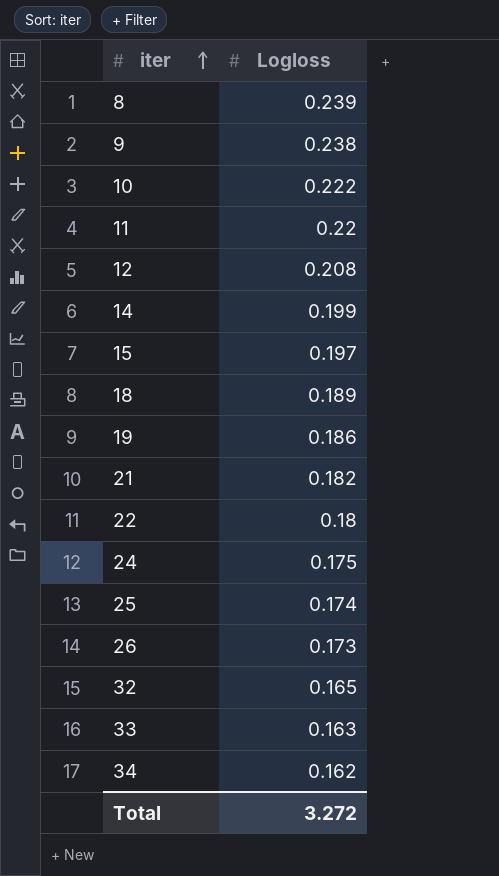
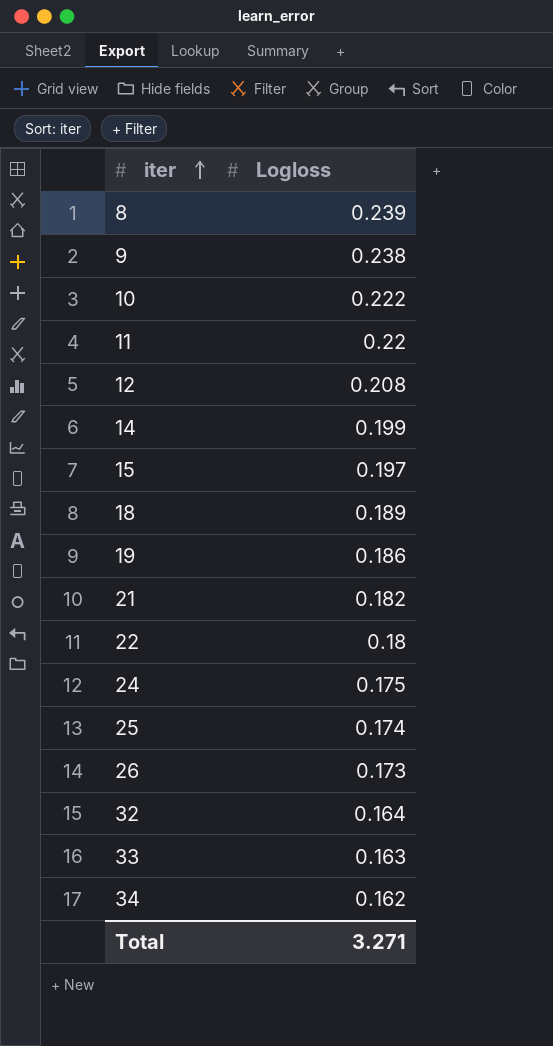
32 | Logloss: 0.165 -> 0.164
Total | Logloss: 3.272 -> 3.271

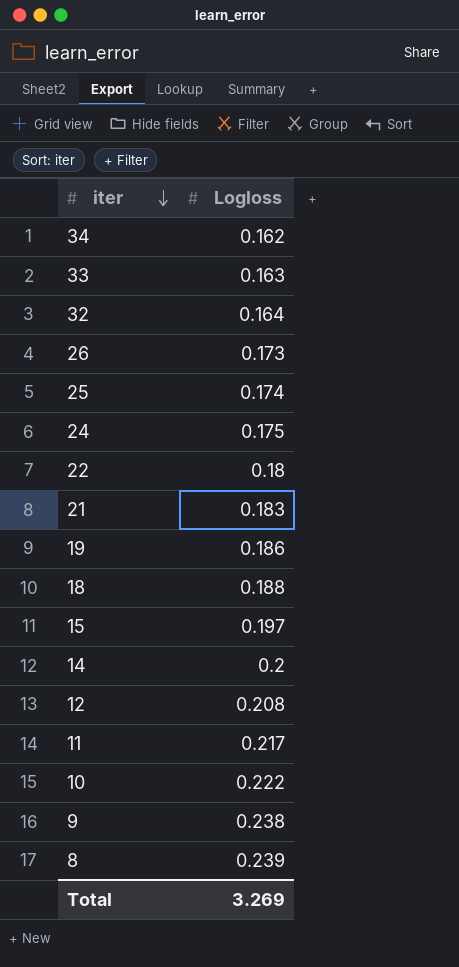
row order: iter ascending -> iter descending
21 | Logloss: 0.182 -> 0.183
18 | Logloss: 0.189 -> 0.188
14 | Logloss: 0.199 -> 0.2
11 | Logloss: 0.22 -> 0.217
Total | Logloss: 3.271 -> 3.269

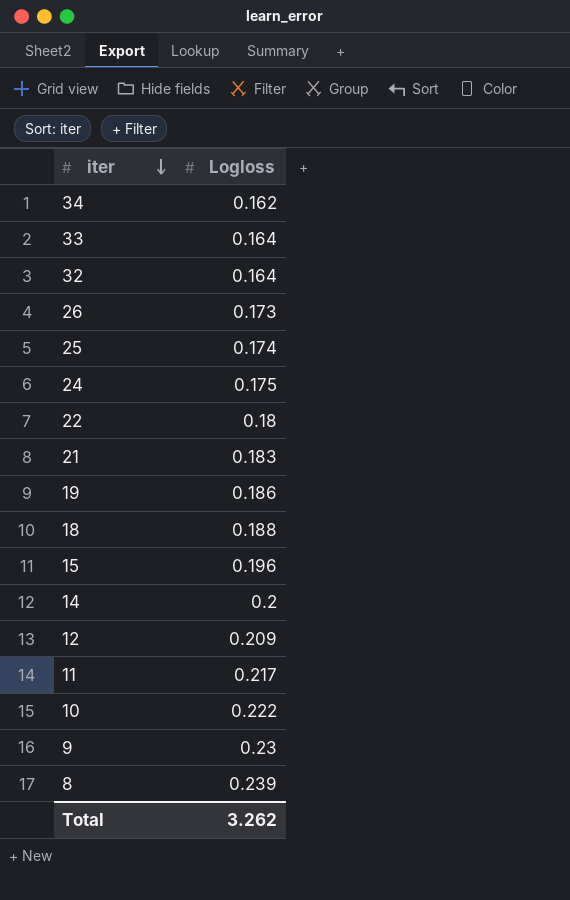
33 | Logloss: 0.163 -> 0.164
15 | Logloss: 0.197 -> 0.196
12 | Logloss: 0.208 -> 0.209
9 | Logloss: 0.238 -> 0.23
Total | Logloss: 3.269 -> 3.262

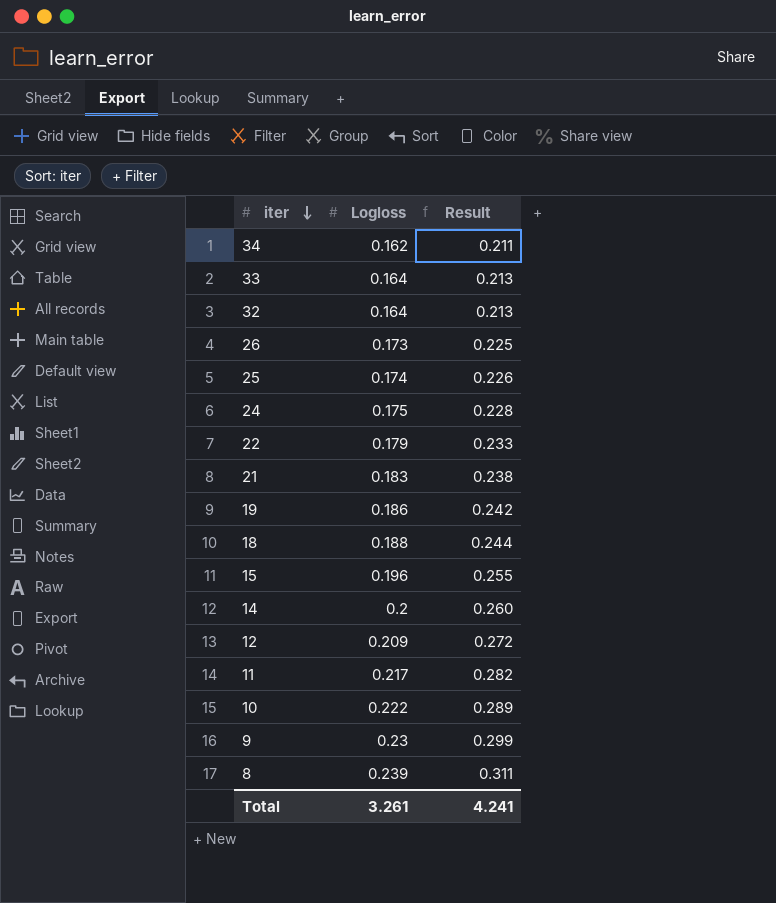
column Result | formula: none -> [Logloss] * 1.3
22 | Logloss: 0.18 -> 0.179
Total | Logloss: 3.262 -> 3.261

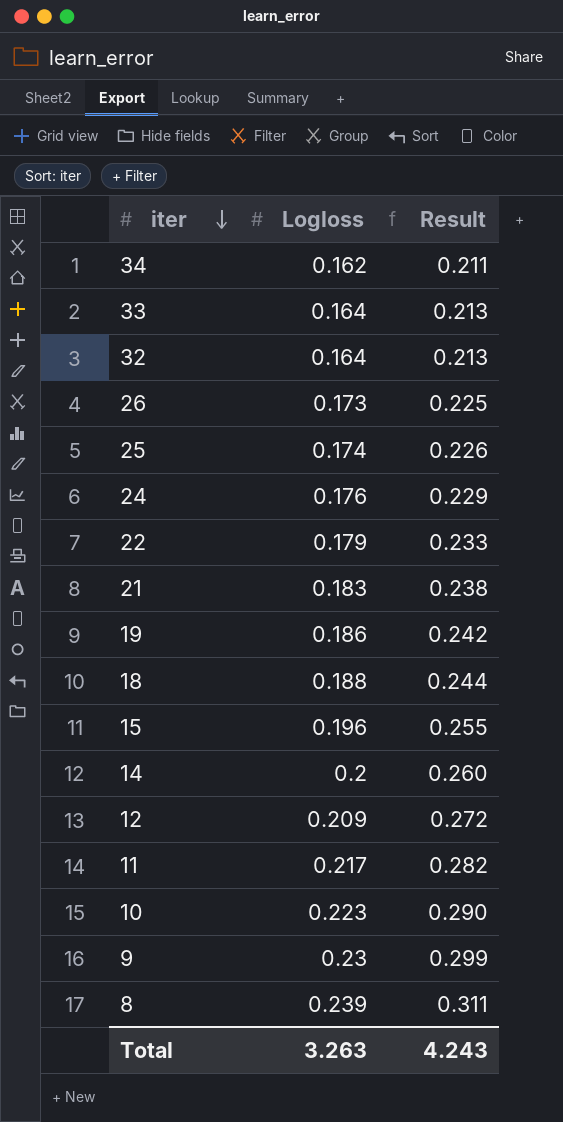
24 | Logloss: 0.175 -> 0.176
24 | Result: 0.228 -> 0.229
10 | Logloss: 0.222 -> 0.223
10 | Result: 0.289 -> 0.290
Total | Logloss: 3.261 -> 3.263
Total | Result: 4.241 -> 4.243

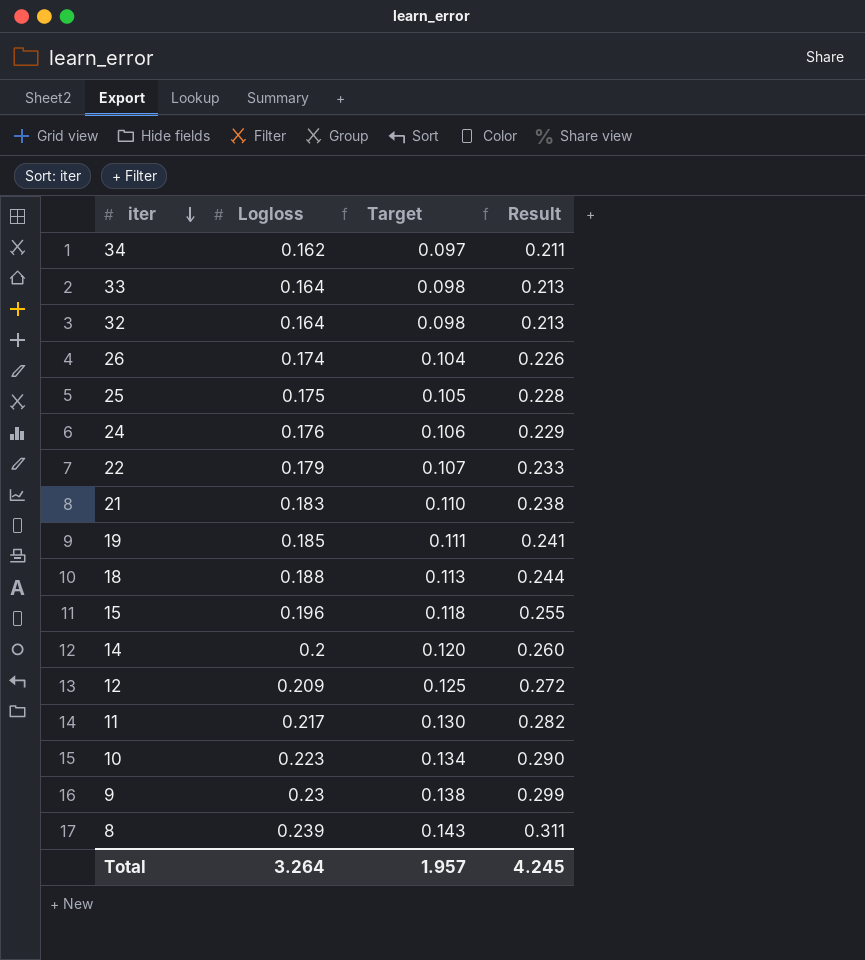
column Target | formula: none -> [Logloss] * 0.6
26 | Logloss: 0.173 -> 0.174
26 | Result: 0.225 -> 0.226
25 | Logloss: 0.174 -> 0.175
25 | Result: 0.226 -> 0.228
19 | Logloss: 0.186 -> 0.185
19 | Result: 0.242 -> 0.241
Total | Logloss: 3.263 -> 3.264
Total | Result: 4.243 -> 4.245

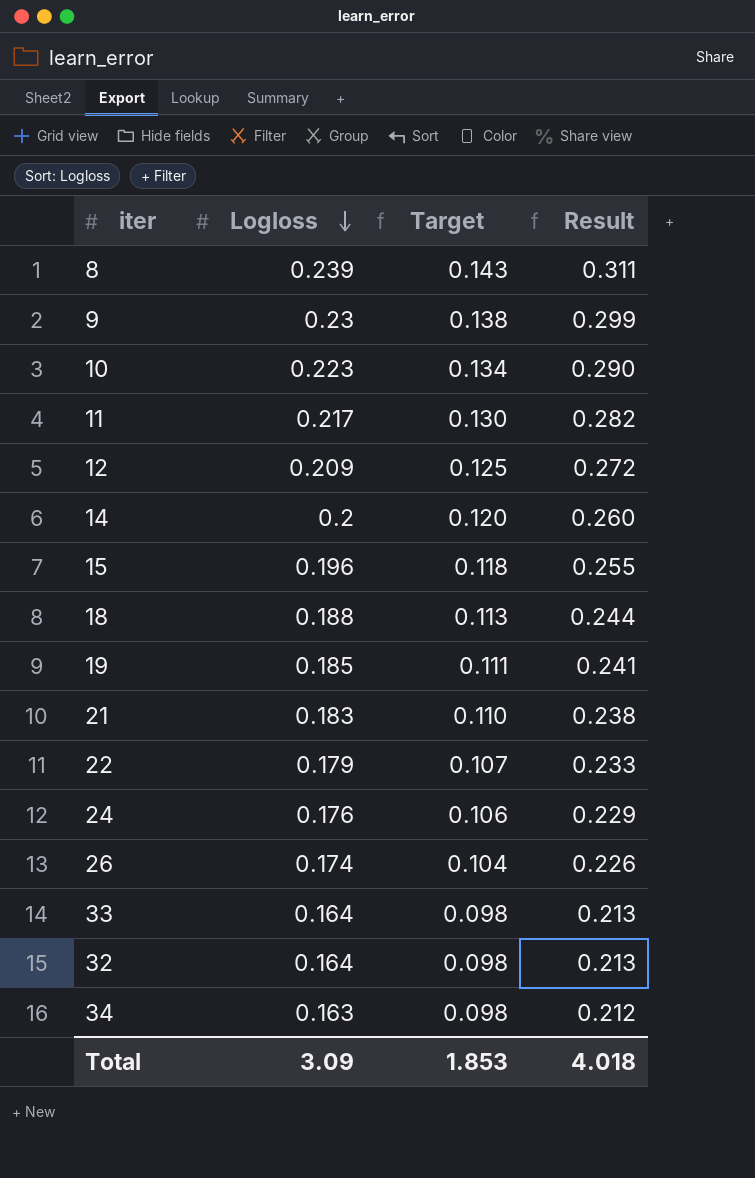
row order: iter descending -> Logloss descending
row 25: 0.175 | 0.105 | 0.228 -> none
34 | Logloss: 0.162 -> 0.163
34 | Target: 0.097 -> 0.098
34 | Result: 0.211 -> 0.212
Total | Logloss: 3.264 -> 3.09
Total | Target: 1.957 -> 1.853
Total | Result: 4.245 -> 4.018

